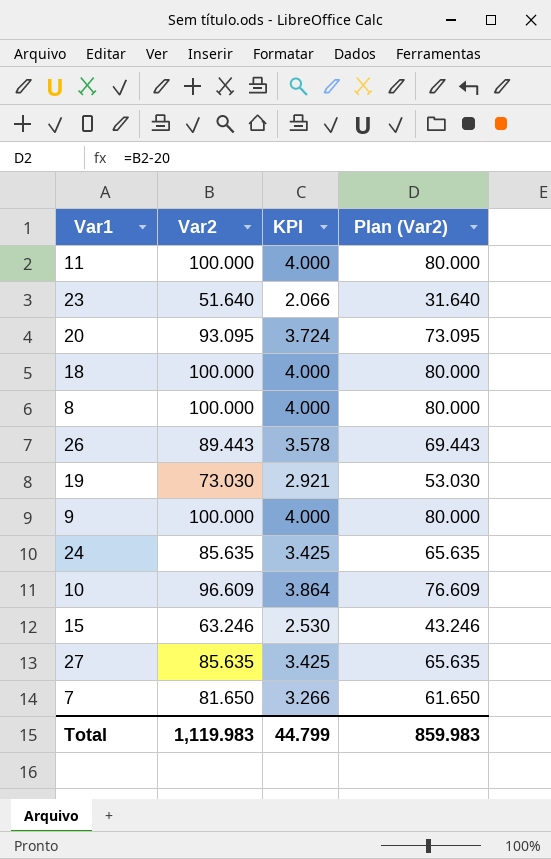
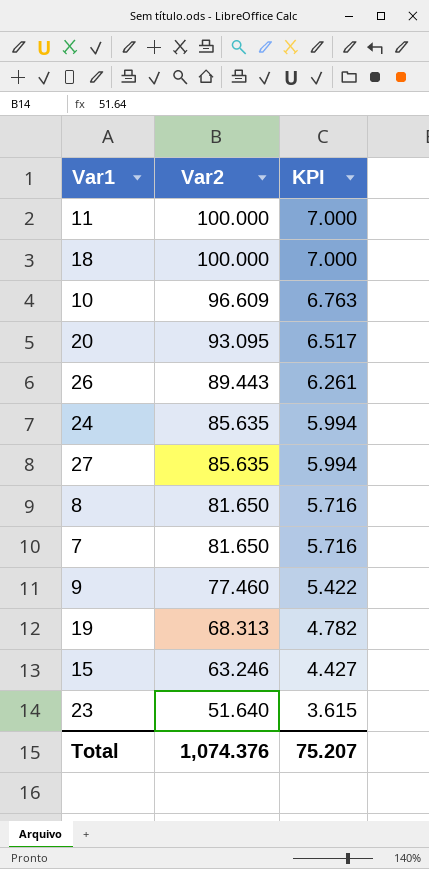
row order: none -> Var2 descending
column Plan (Var2) | formula: [Var2] - 20 -> none
column KPI | formula: [Var2] * 0.04 -> [Var2] * 0.07
8 | Var2: 100.000 -> 81.650
9 | Var2: 100.000 -> 77.460
19 | Var2: 73.030 -> 68.313
Total | Var2: 1,119.983 -> 1,074.376
Total | KPI: 44.799 -> 75.207

